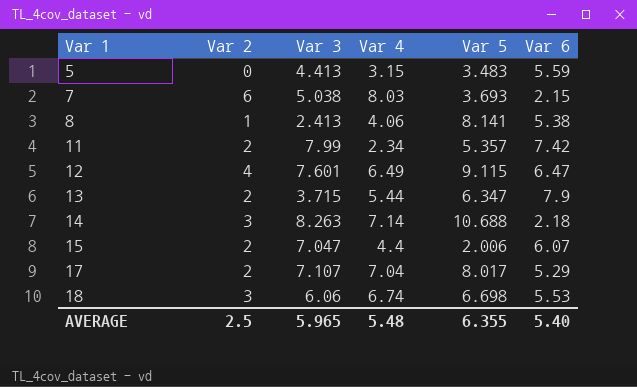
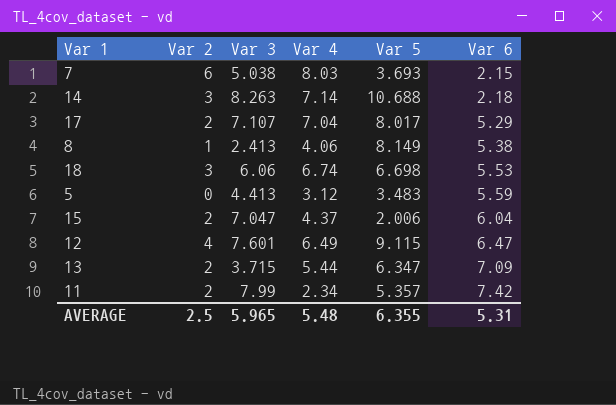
row order: Var 1 ascending -> Var 6 ascending
8 | Var 5: 8.141 -> 8.149
5 | Var 4: 3.15 -> 3.12
15 | Var 4: 4.4 -> 4.37
15 | Var 6: 6.07 -> 6.04
13 | Var 6: 7.9 -> 7.09
AVERAGE | Var 6: 5.40 -> 5.31

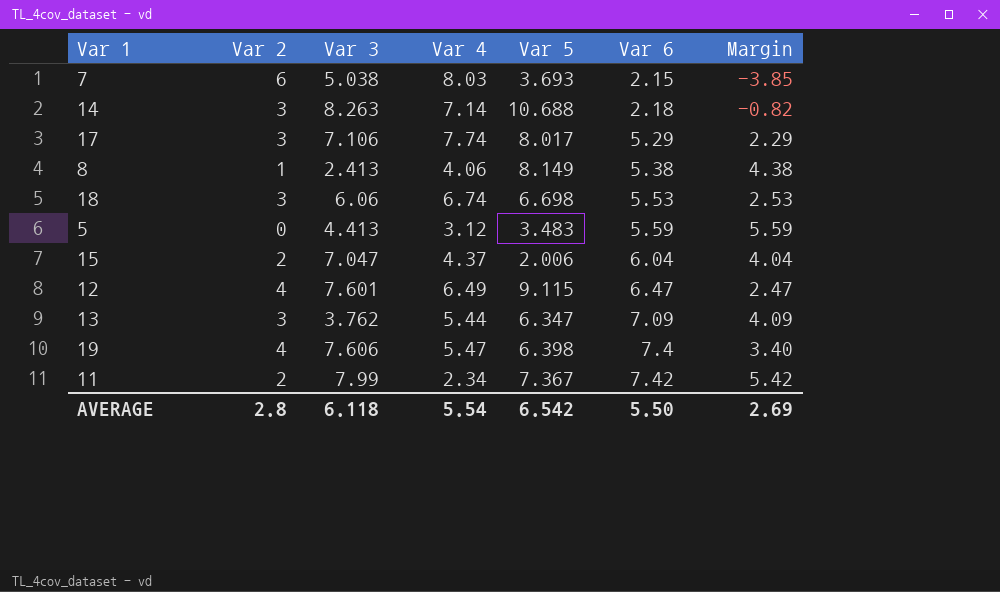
column Margin | formula: none -> [Var 6] - [Var 2]
17 | Var 2: 2 -> 3
17 | Var 3: 7.107 -> 7.106
17 | Var 4: 7.04 -> 7.74
13 | Var 2: 2 -> 3
13 | Var 3: 3.715 -> 3.762
row 19: none -> 4 | 7.606 | 5.47 | 6.398 | 7.4 | 3.40
11 | Var 5: 5.357 -> 7.367
AVERAGE | Var 2: 2.5 -> 2.8
AVERAGE | Var 3: 5.965 -> 6.118
AVERAGE | Var 4: 5.48 -> 5.54
AVERAGE | Var 5: 6.355 -> 6.542
AVERAGE | Var 6: 5.31 -> 5.50

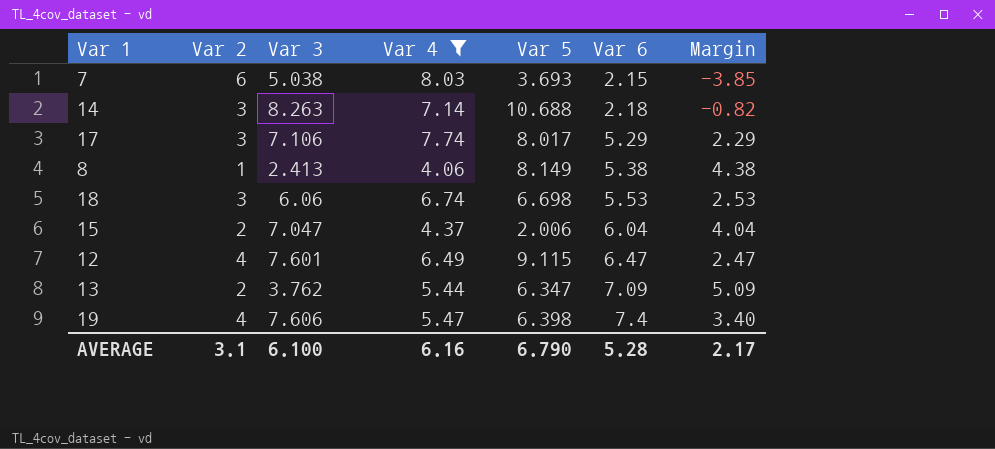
filter: none -> Var 4 >= 4.06
13 | Var 2: 3 -> 2
13 | Margin: 4.09 -> 5.09
AVERAGE | Var 2: 2.8 -> 3.1
AVERAGE | Var 3: 6.118 -> 6.100
AVERAGE | Var 4: 5.54 -> 6.16
AVERAGE | Var 5: 6.542 -> 6.790
AVERAGE | Var 6: 5.50 -> 5.28
AVERAGE | Margin: 2.69 -> 2.17

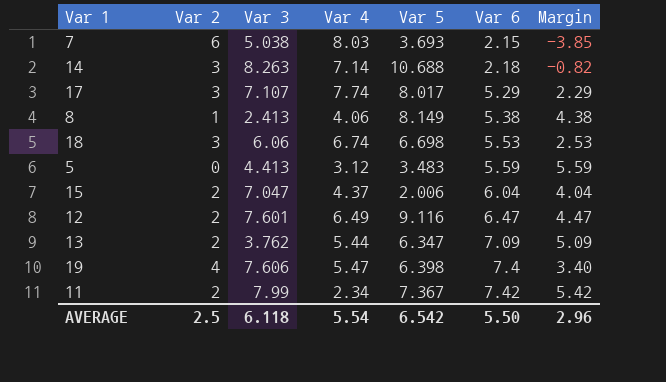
filter: Var 4 >= 4.06 -> none
17 | Var 3: 7.106 -> 7.107
12 | Var 2: 4 -> 2
12 | Var 5: 9.115 -> 9.116
12 | Margin: 2.47 -> 4.47
AVERAGE | Var 2: 3.1 -> 2.5
AVERAGE | Var 3: 6.100 -> 6.118
AVERAGE | Var 4: 6.16 -> 5.54
AVERAGE | Var 5: 6.790 -> 6.542
AVERAGE | Var 6: 5.28 -> 5.50
AVERAGE | Margin: 2.17 -> 2.96

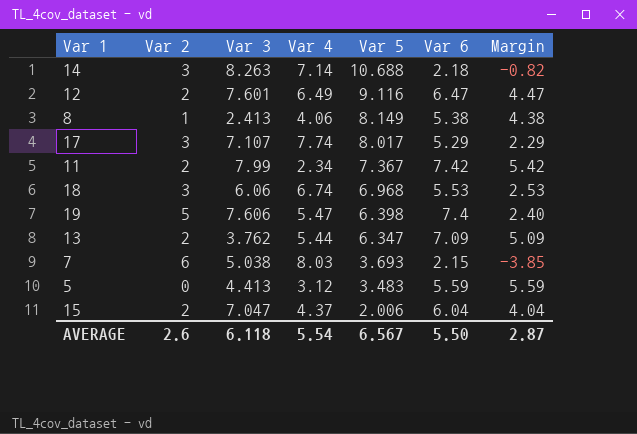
row order: Var 6 ascending -> Var 5 descending
18 | Var 5: 6.698 -> 6.968
19 | Var 2: 4 -> 5
19 | Margin: 3.40 -> 2.40
AVERAGE | Var 2: 2.5 -> 2.6
AVERAGE | Var 5: 6.542 -> 6.567
AVERAGE | Margin: 2.96 -> 2.87

